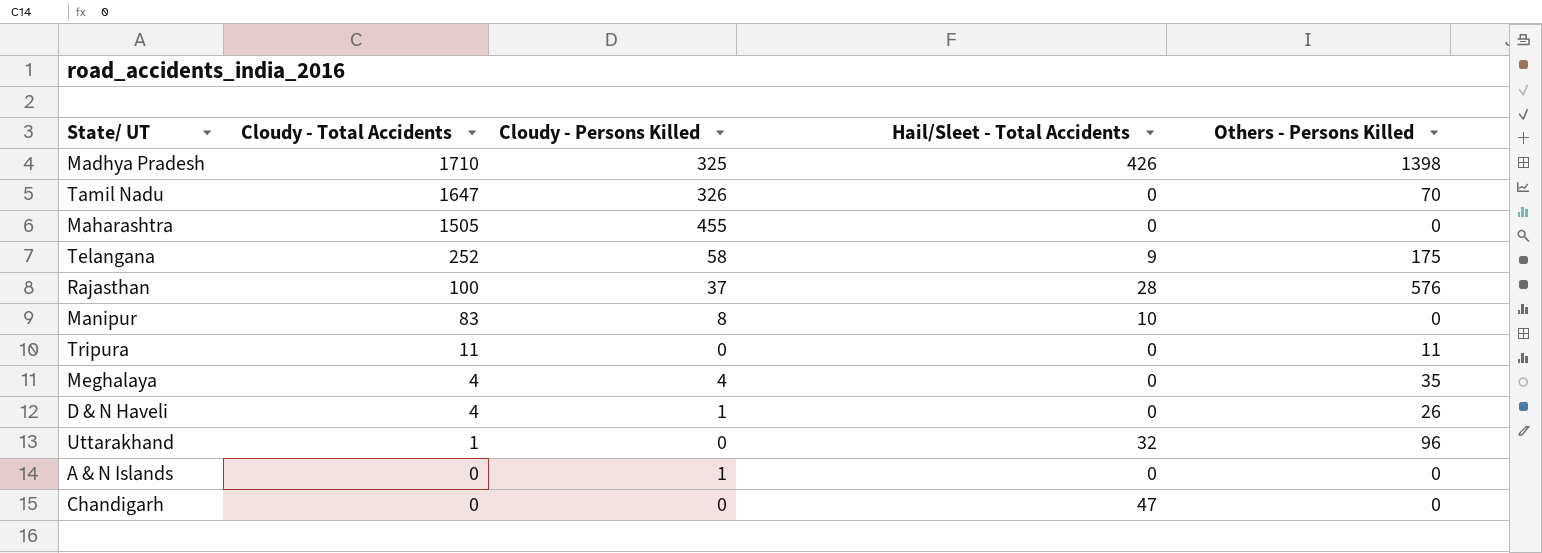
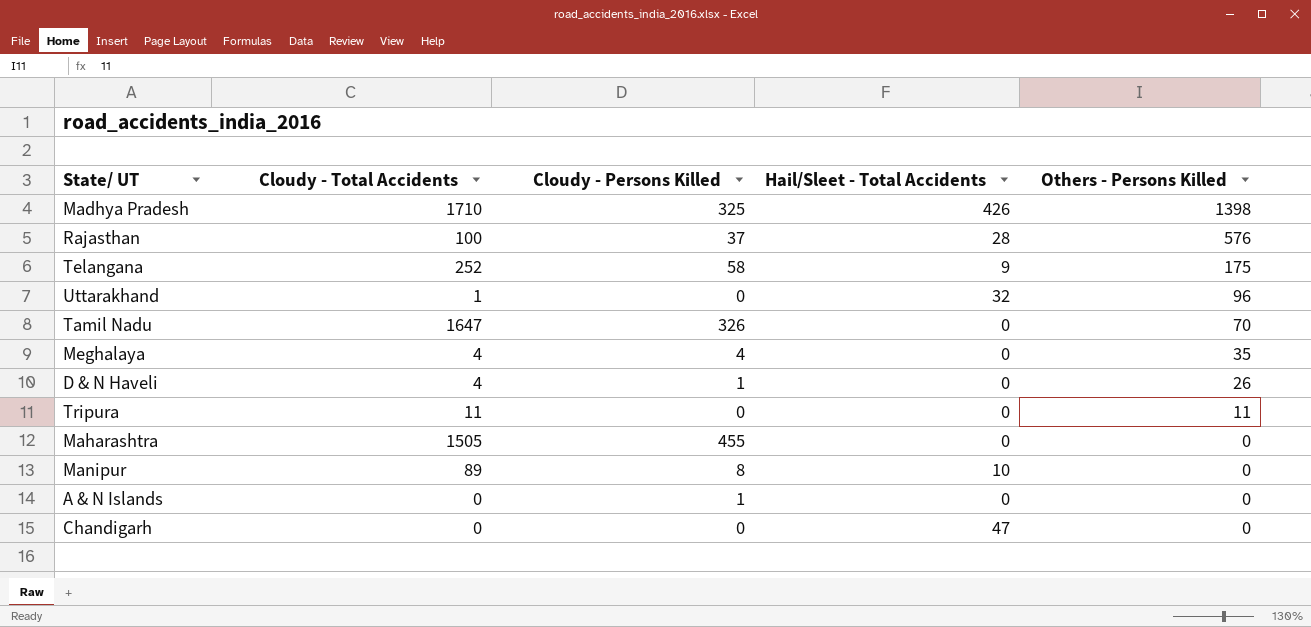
row order: Cloudy - Total Accidents descending -> Others - Persons Killed descending
Manipur | Cloudy - Total Accidents: 83 -> 89

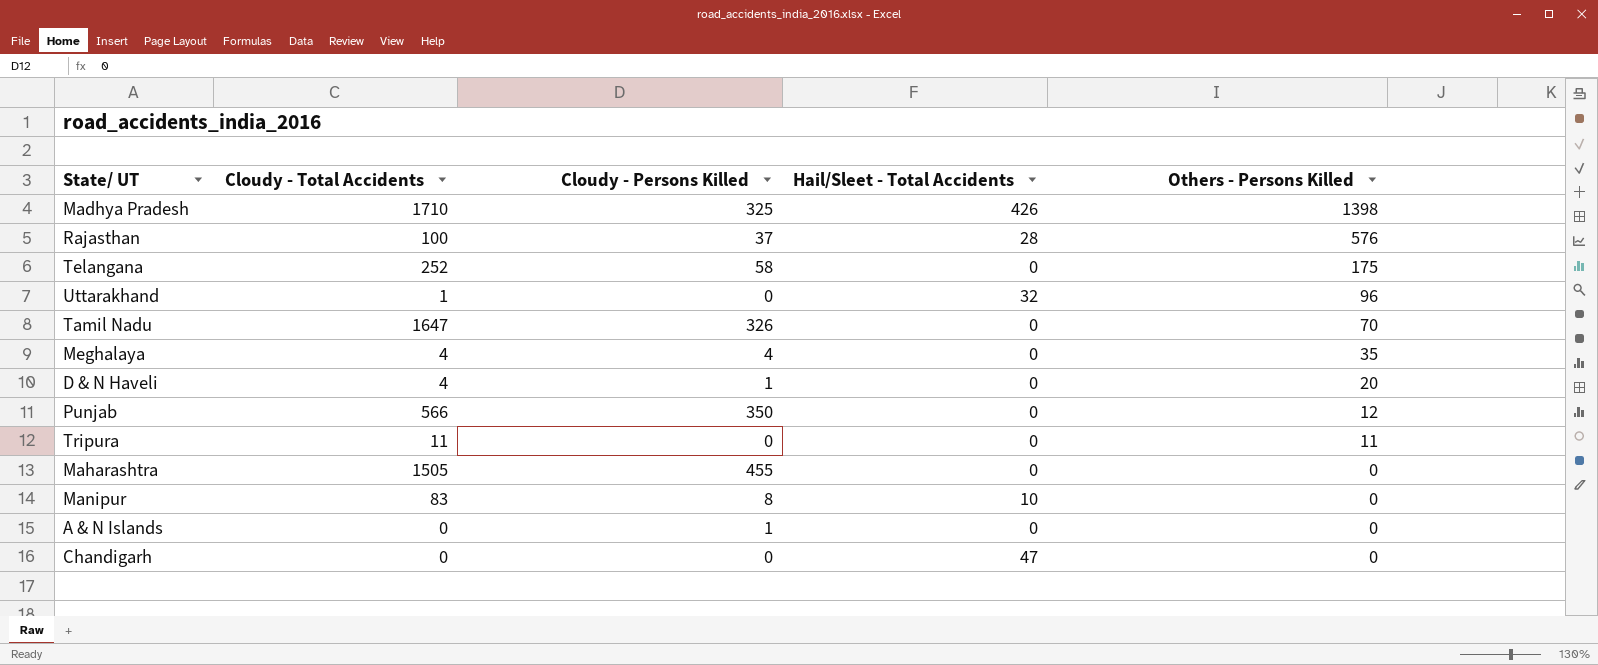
Telangana | Hail/Sleet - Total Accidents: 9 -> 0
D & N Haveli | Others - Persons Killed: 26 -> 20
row Punjab: none -> 566 | 350 | 0 | 12
Manipur | Cloudy - Total Accidents: 89 -> 83

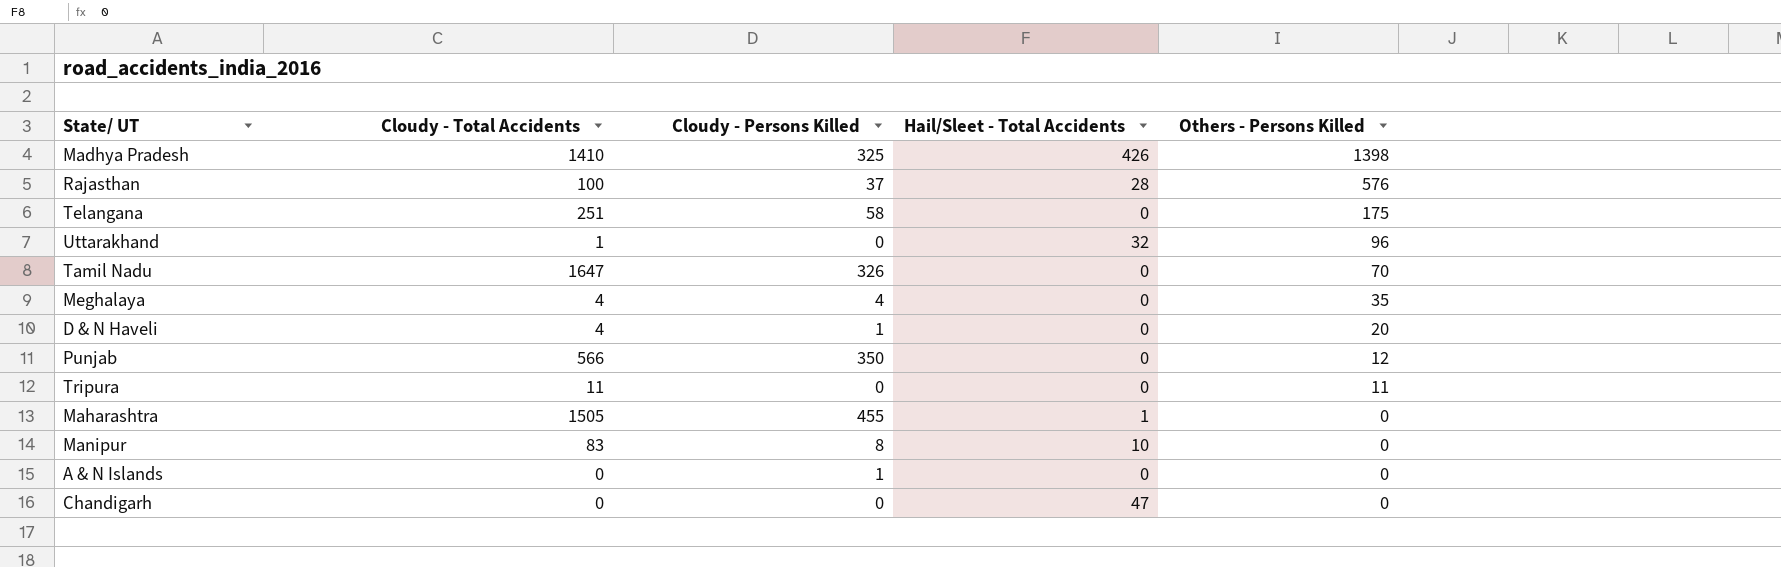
Madhya Pradesh | Cloudy - Total Accidents: 1710 -> 1410
Telangana | Cloudy - Total Accidents: 252 -> 251
Maharashtra | Hail/Sleet - Total Accidents: 0 -> 1

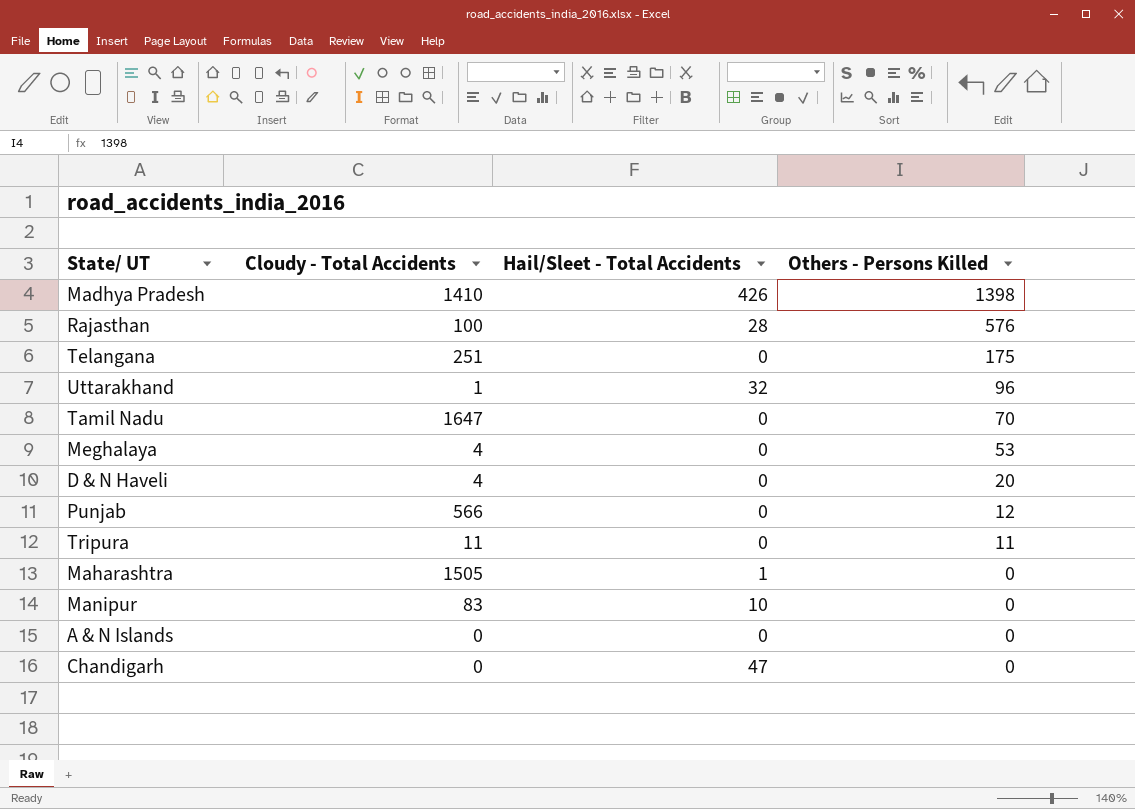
column Cloudy - Persons Killed | position: 3 -> none
Meghalaya | Others - Persons Killed: 35 -> 53

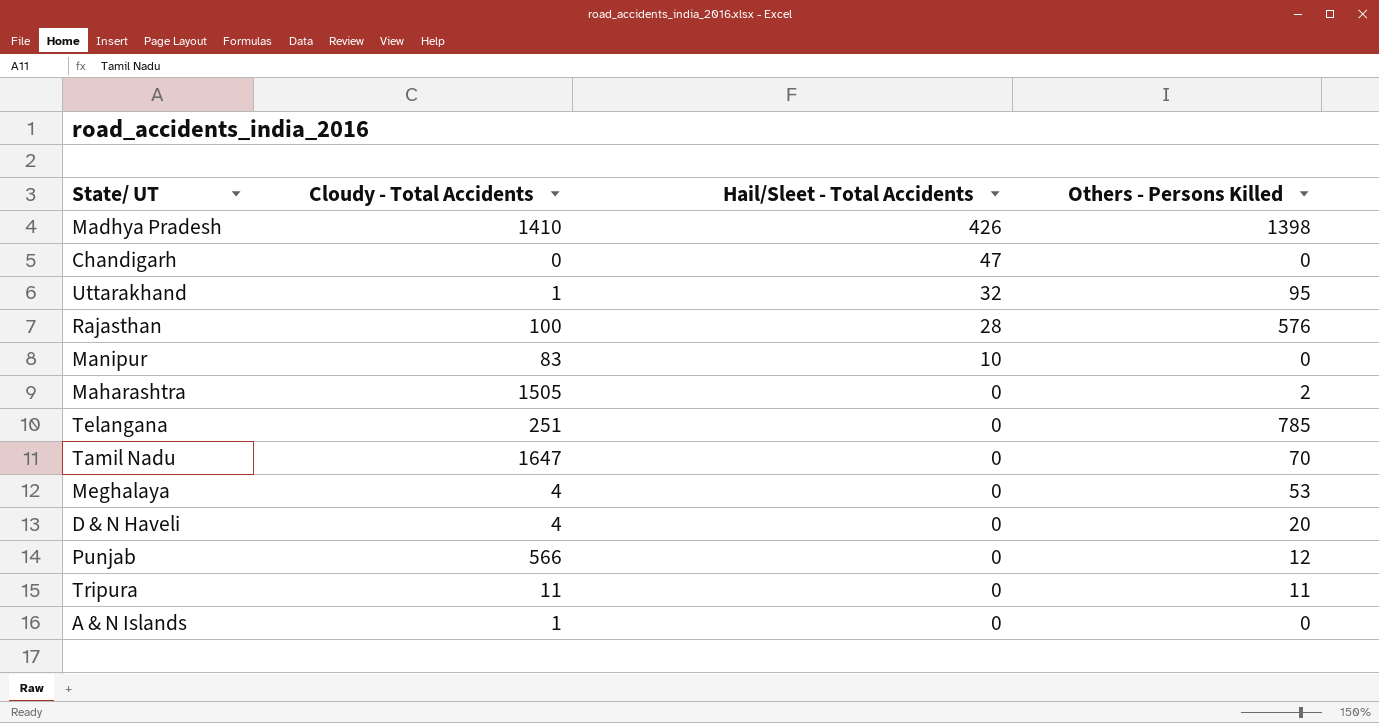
row order: Others - Persons Killed descending -> Hail/Sleet - Total Accidents descending
Uttarakhand | Others - Persons Killed: 96 -> 95
Maharashtra | Hail/Sleet - Total Accidents: 1 -> 0
Maharashtra | Others - Persons Killed: 0 -> 2
Telangana | Others - Persons Killed: 175 -> 785
A & N Islands | Cloudy - Total Accidents: 0 -> 1

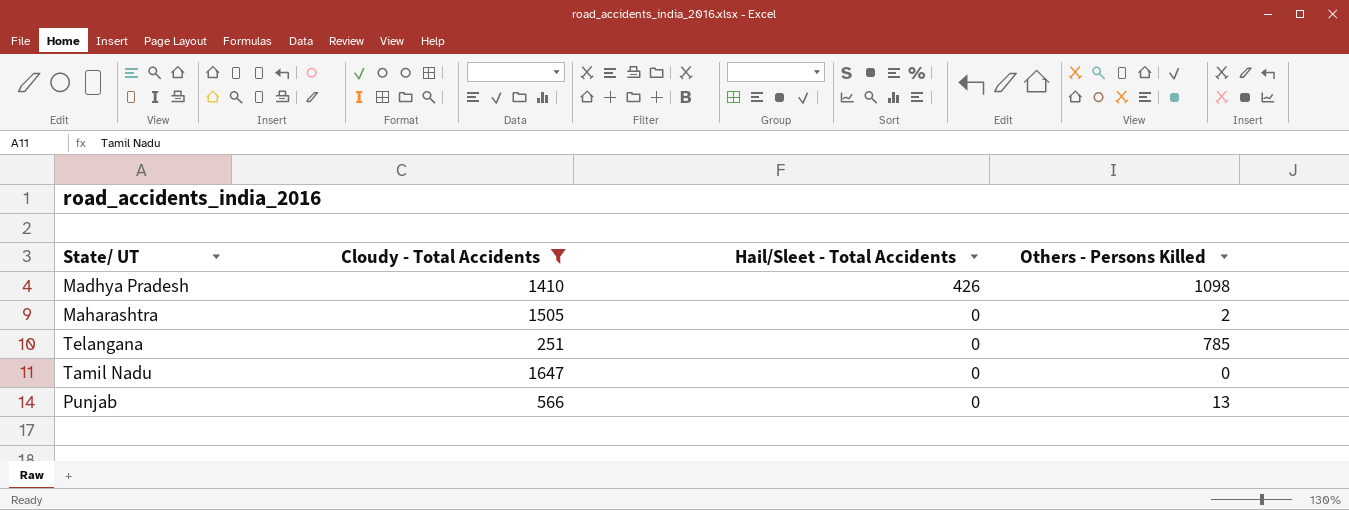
filter: none -> Cloudy - Total Accidents >= 251
Madhya Pradesh | Others - Persons Killed: 1398 -> 1098
Tamil Nadu | Others - Persons Killed: 70 -> 0
Punjab | Others - Persons Killed: 12 -> 13

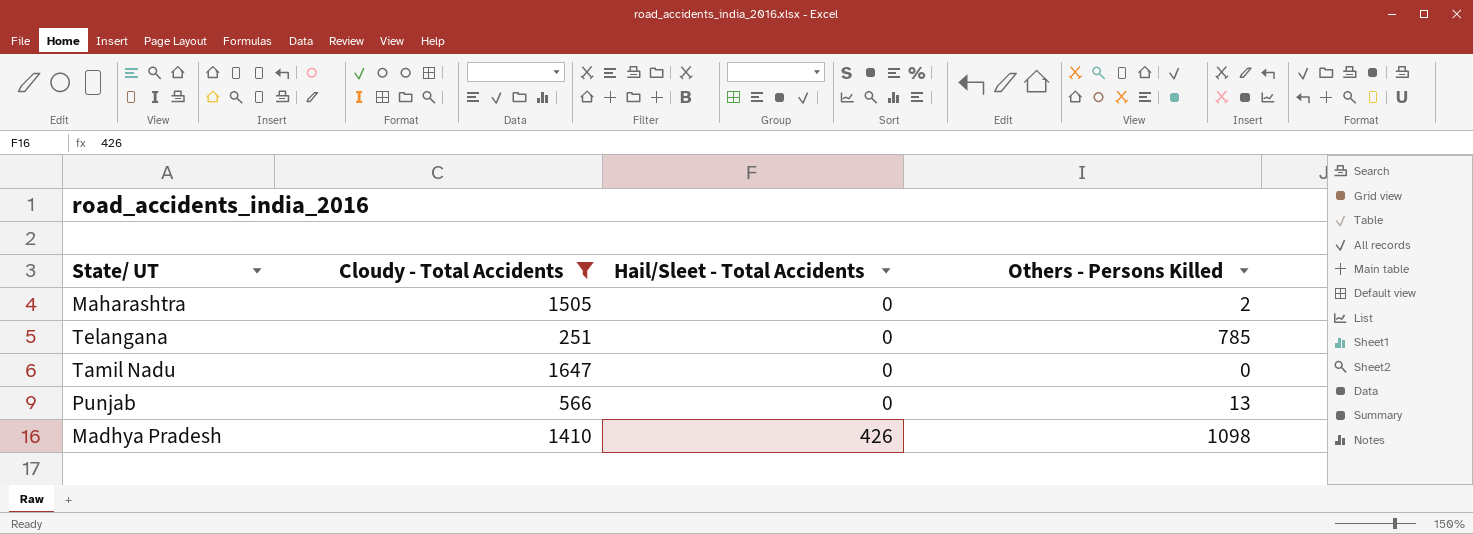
row order: Hail/Sleet - Total Accidents descending -> Hail/Sleet - Total Accidents ascending

